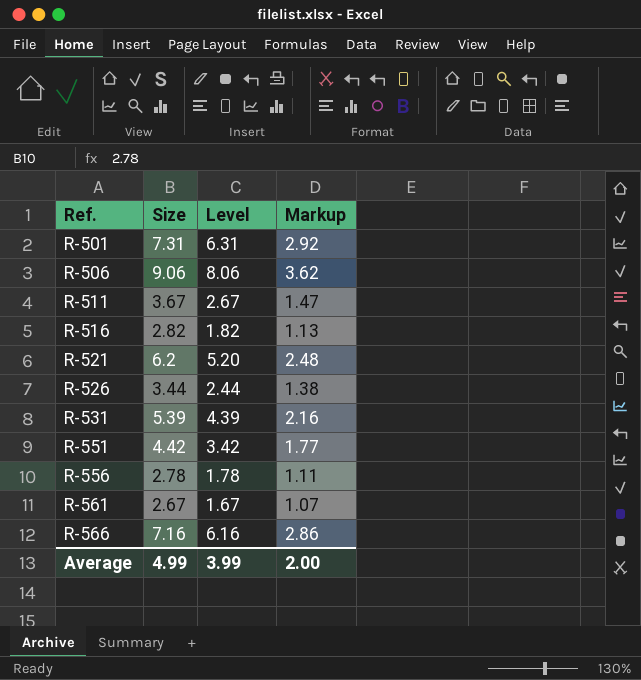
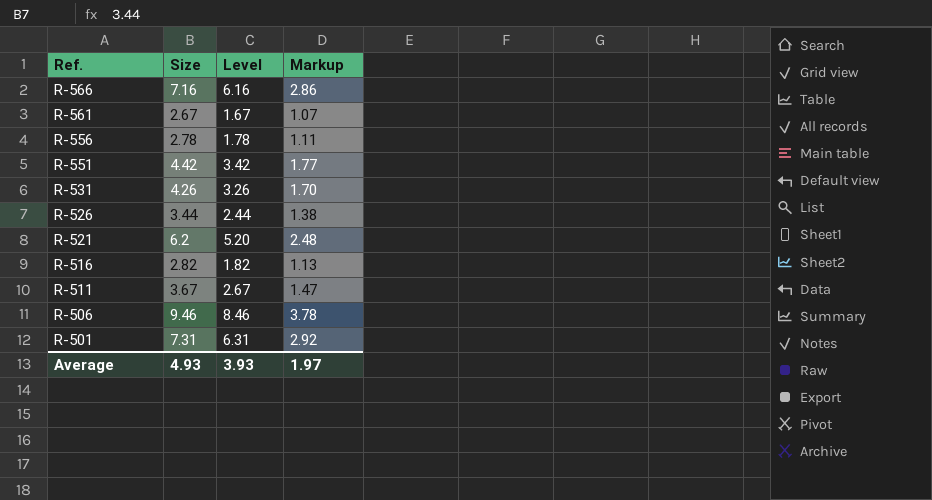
row order: Ref. ascending -> Ref. descending
R-531 | Size: 5.39 -> 4.26
R-531 | Level: 4.39 -> 3.26
R-531 | Markup: 2.16 -> 1.70
R-506 | Size: 9.06 -> 9.46
R-506 | Level: 8.06 -> 8.46
R-506 | Markup: 3.62 -> 3.78
Average | Size: 4.99 -> 4.93
Average | Level: 3.99 -> 3.93
Average | Markup: 2.00 -> 1.97

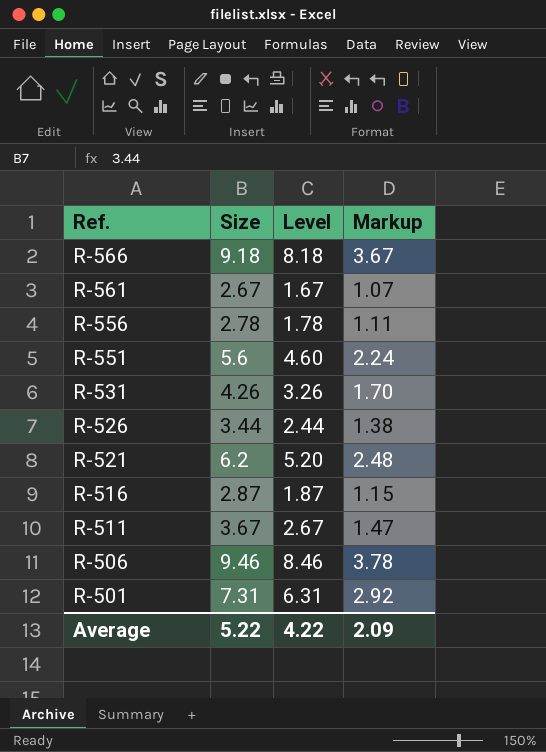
R-566 | Size: 7.16 -> 9.18
R-566 | Level: 6.16 -> 8.18
R-566 | Markup: 2.86 -> 3.67
R-551 | Size: 4.42 -> 5.6
R-551 | Level: 3.42 -> 4.60
R-551 | Markup: 1.77 -> 2.24
R-516 | Size: 2.82 -> 2.87
R-516 | Level: 1.82 -> 1.87
R-516 | Markup: 1.13 -> 1.15
Average | Size: 4.93 -> 5.22
Average | Level: 3.93 -> 4.22
Average | Markup: 1.97 -> 2.09

